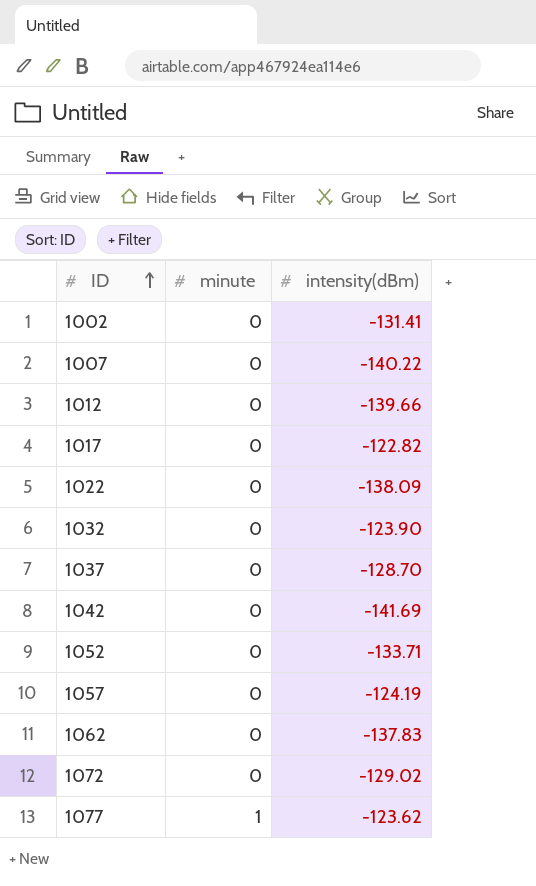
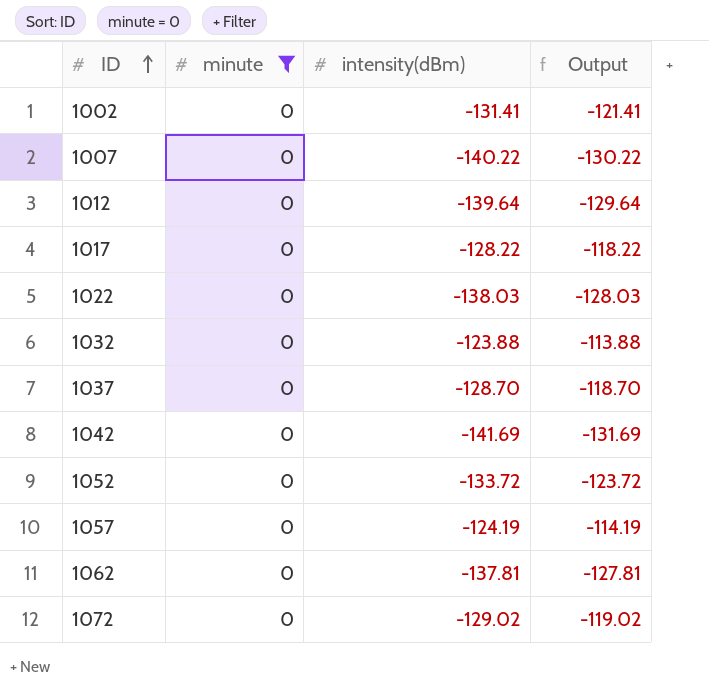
filter: none -> minute = 0
column Output | formula: none -> [intensity(dBm)] + 10
1012 | intensity(dBm): -139.66 -> -139.64
1017 | intensity(dBm): -122.82 -> -128.22
1022 | intensity(dBm): -138.09 -> -138.03
1032 | intensity(dBm): -123.90 -> -123.88
1052 | intensity(dBm): -133.71 -> -133.72
1062 | intensity(dBm): -137.83 -> -137.81

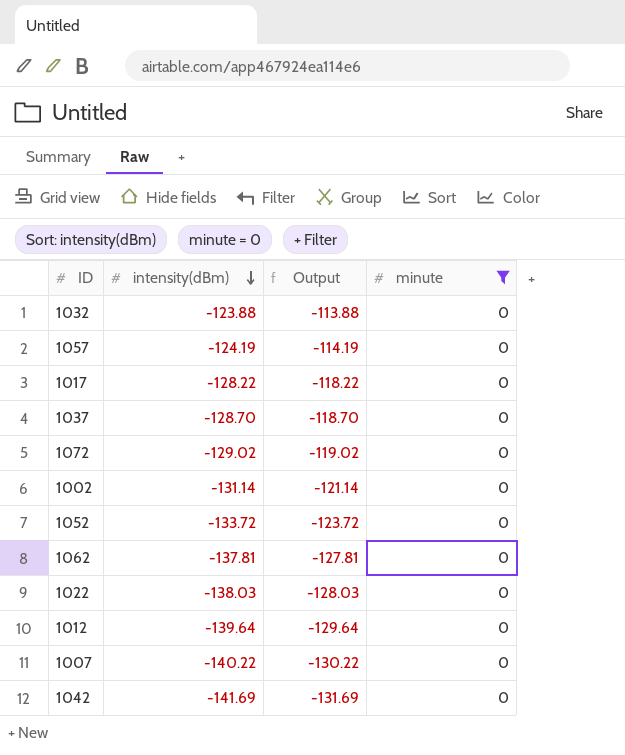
row order: ID ascending -> intensity(dBm) descending
column minute | position: 2 -> 4
1002 | intensity(dBm): -131.41 -> -131.14
1002 | Output: -121.41 -> -121.14

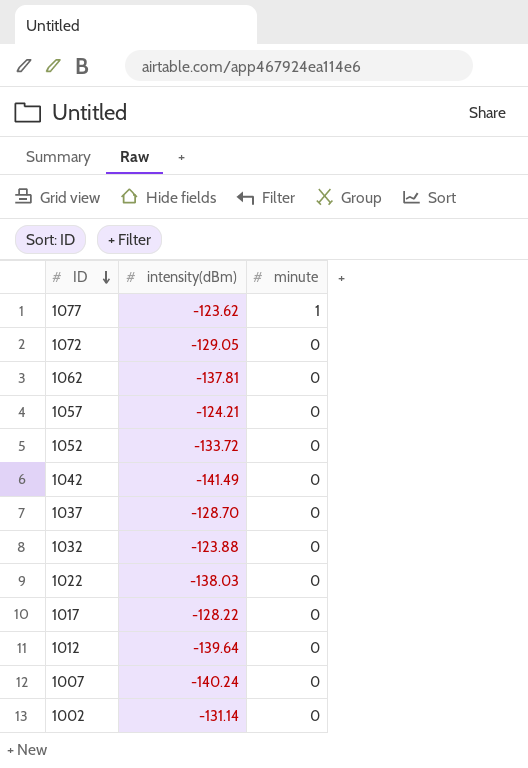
filter: minute = 0 -> none
row order: intensity(dBm) descending -> ID descending
column Output | formula: [intensity(dBm)] + 10 -> none
1072 | intensity(dBm): -129.02 -> -129.05
1057 | intensity(dBm): -124.19 -> -124.21
1042 | intensity(dBm): -141.69 -> -141.49
1007 | intensity(dBm): -140.22 -> -140.24

